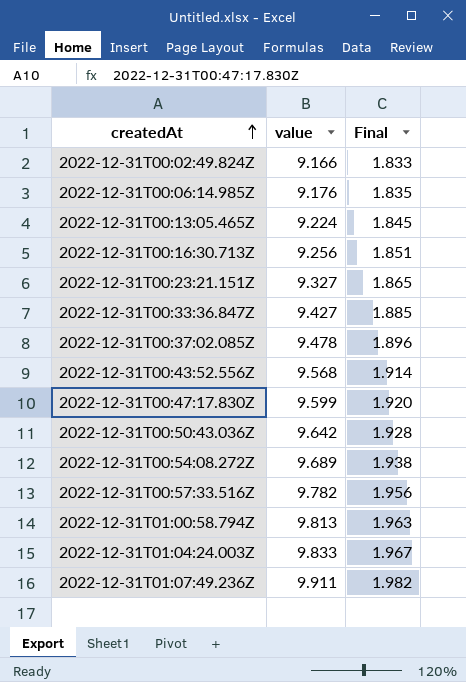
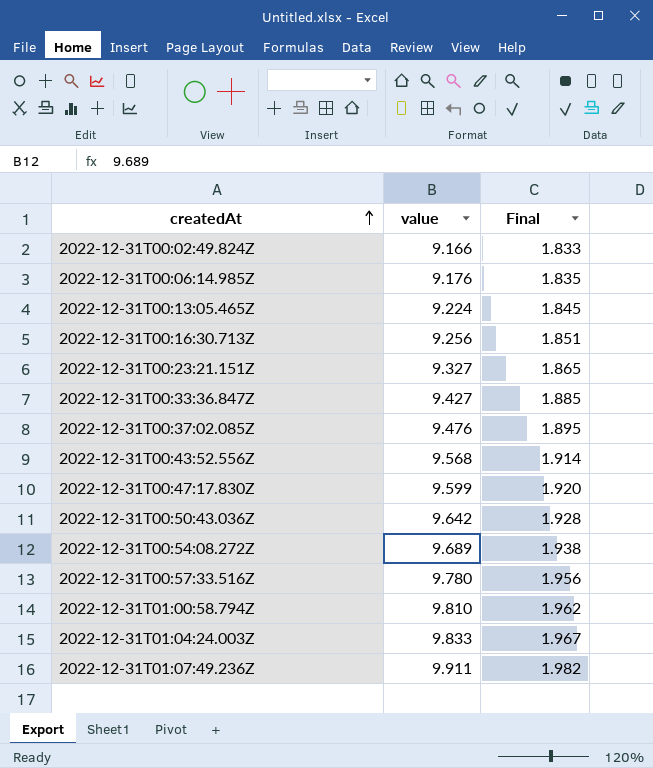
2022-12-31T00:37:02.085Z | value: 9.478 -> 9.476
2022-12-31T00:37:02.085Z | Final: 1.896 -> 1.895
2022-12-31T00:57:33.516Z | value: 9.782 -> 9.780
2022-12-31T01:00:58.794Z | value: 9.813 -> 9.810
2022-12-31T01:00:58.794Z | Final: 1.963 -> 1.962

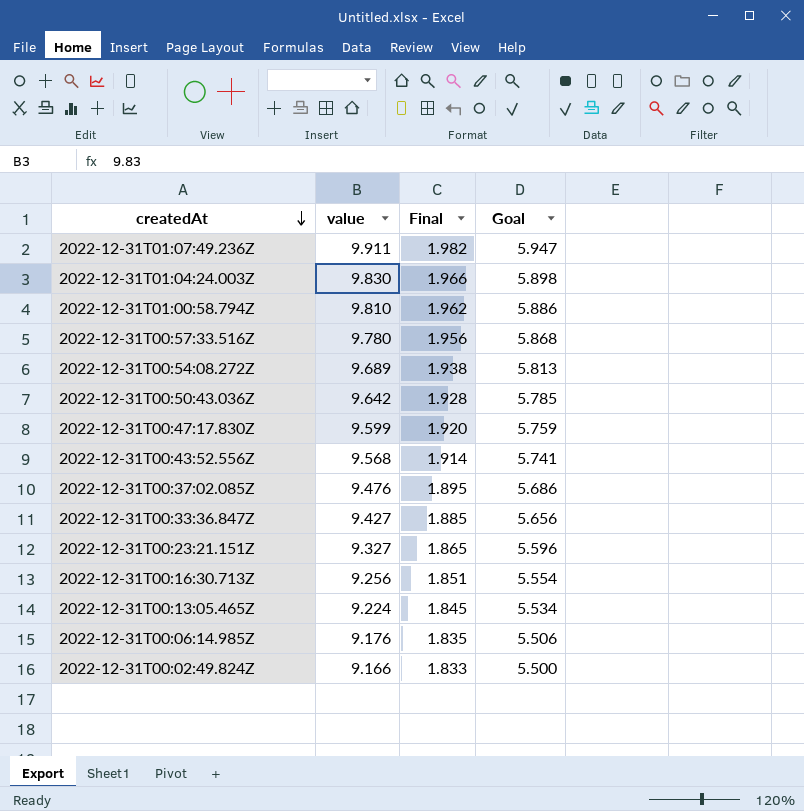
row order: createdAt ascending -> createdAt descending
column Goal | formula: none -> [value] * 0.6
2022-12-31T01:04:24.003Z | value: 9.833 -> 9.830
2022-12-31T01:04:24.003Z | Final: 1.967 -> 1.966

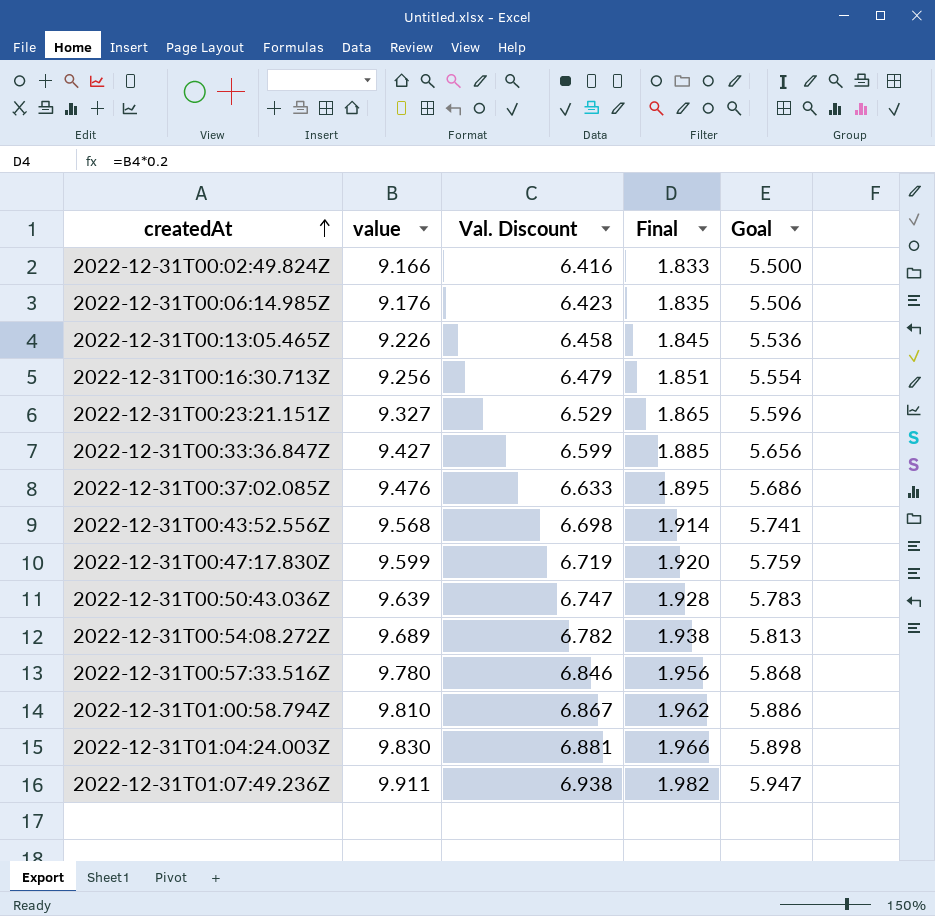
row order: createdAt descending -> createdAt ascending
column Val. Discount | formula: none -> [value] * 0.7
2022-12-31T00:13:05.465Z | value: 9.224 -> 9.226
2022-12-31T00:13:05.465Z | Goal: 5.534 -> 5.536
2022-12-31T00:50:43.036Z | value: 9.642 -> 9.639
2022-12-31T00:50:43.036Z | Goal: 5.785 -> 5.783

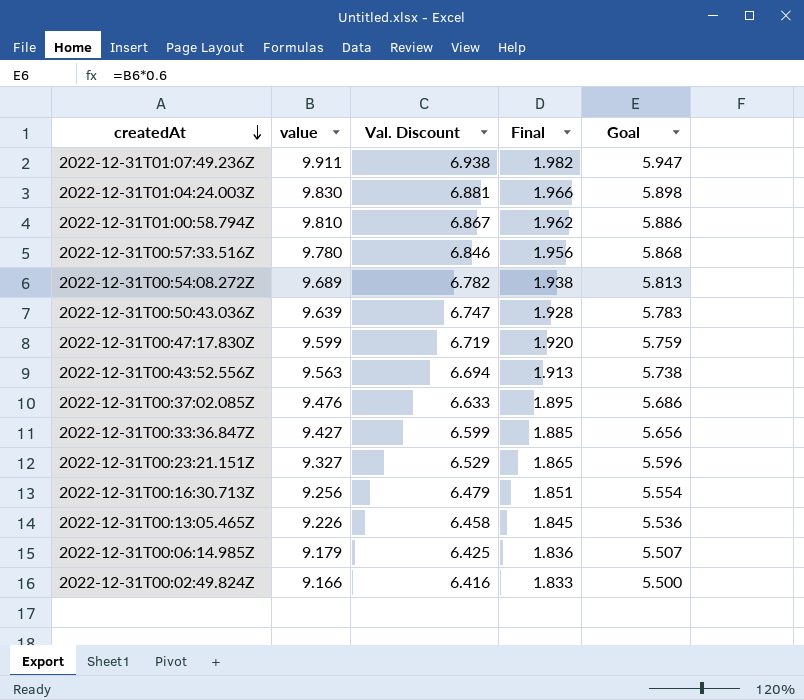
row order: createdAt ascending -> createdAt descending
2022-12-31T00:43:52.556Z | value: 9.568 -> 9.563
2022-12-31T00:43:52.556Z | Val. Discount: 6.698 -> 6.694
2022-12-31T00:43:52.556Z | Final: 1.914 -> 1.913
2022-12-31T00:43:52.556Z | Goal: 5.741 -> 5.738
2022-12-31T00:06:14.985Z | value: 9.176 -> 9.179
2022-12-31T00:06:14.985Z | Val. Discount: 6.423 -> 6.425
2022-12-31T00:06:14.985Z | Final: 1.835 -> 1.836
2022-12-31T00:06:14.985Z | Goal: 5.506 -> 5.507

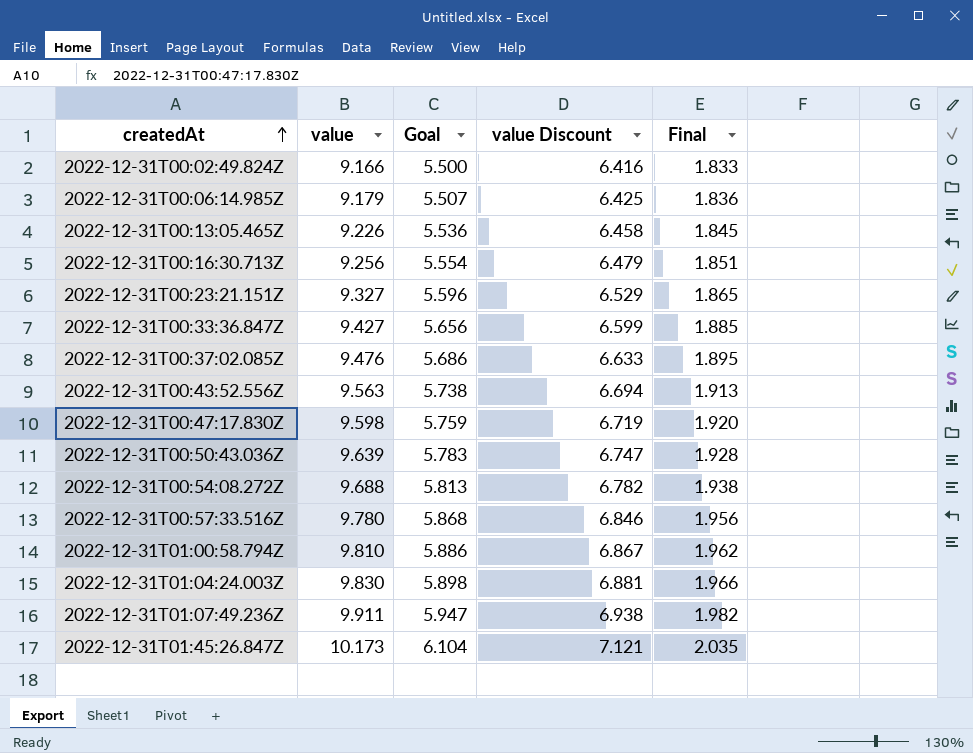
row order: createdAt descending -> createdAt ascending
column Goal | position: 5 -> 3
column name: Val. Discount -> value Discount
2022-12-31T00:47:17.830Z | value: 9.599 -> 9.598
2022-12-31T00:54:08.272Z | value: 9.689 -> 9.688
row 2022-12-31T01:45:26.847Z: none -> 10.173 | 6.104 | 7.121 | 2.035

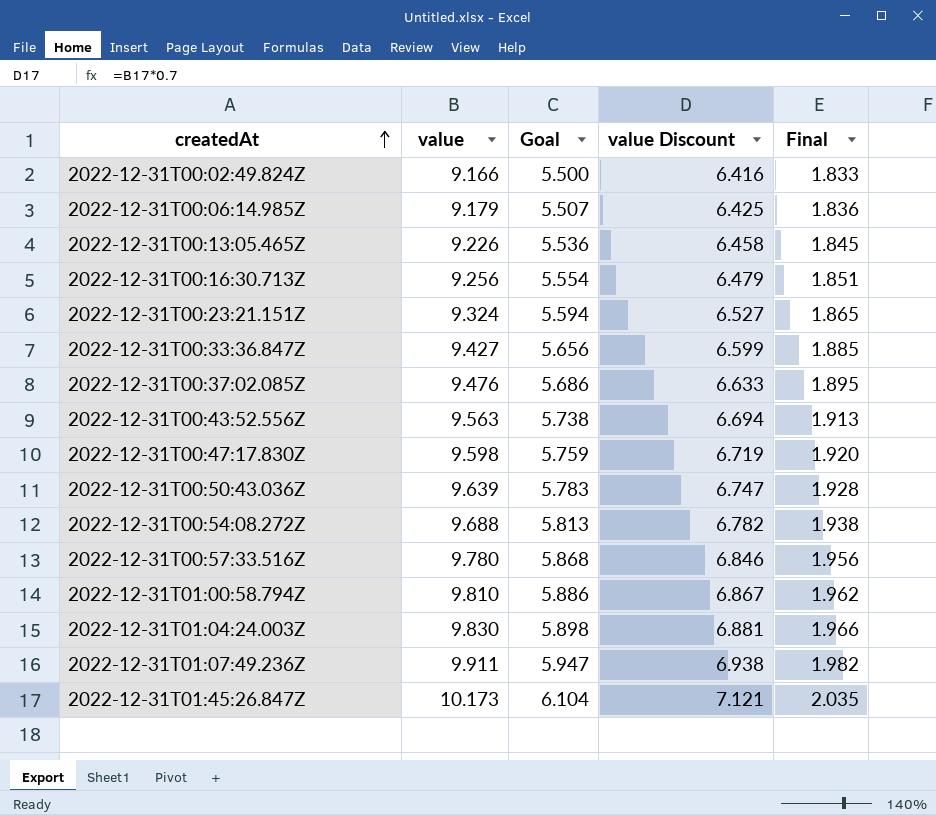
2022-12-31T00:23:21.151Z | value: 9.327 -> 9.324
2022-12-31T00:23:21.151Z | Goal: 5.596 -> 5.594
2022-12-31T00:23:21.151Z | value Discount: 6.529 -> 6.527

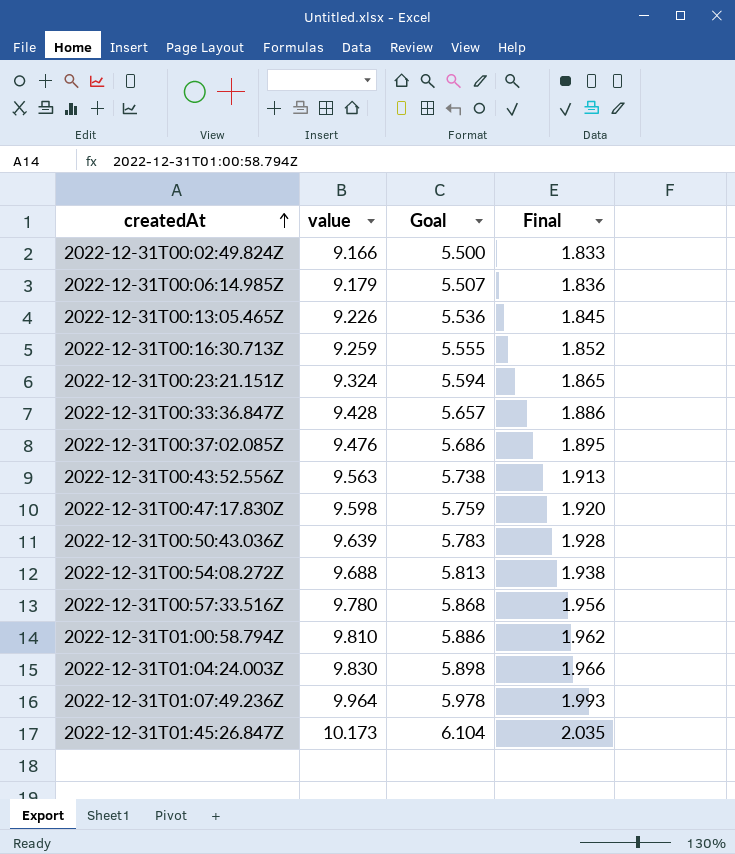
column value Discount | formula: [value] * 0.7 -> none
2022-12-31T00:16:30.713Z | value: 9.256 -> 9.259
2022-12-31T00:16:30.713Z | Goal: 5.554 -> 5.555
2022-12-31T00:16:30.713Z | Final: 1.851 -> 1.852
2022-12-31T00:33:36.847Z | value: 9.427 -> 9.428
2022-12-31T00:33:36.847Z | Goal: 5.656 -> 5.657
2022-12-31T00:33:36.847Z | Final: 1.885 -> 1.886
2022-12-31T01:07:49.236Z | value: 9.911 -> 9.964
2022-12-31T01:07:49.236Z | Goal: 5.947 -> 5.978
2022-12-31T01:07:49.236Z | Final: 1.982 -> 1.993

